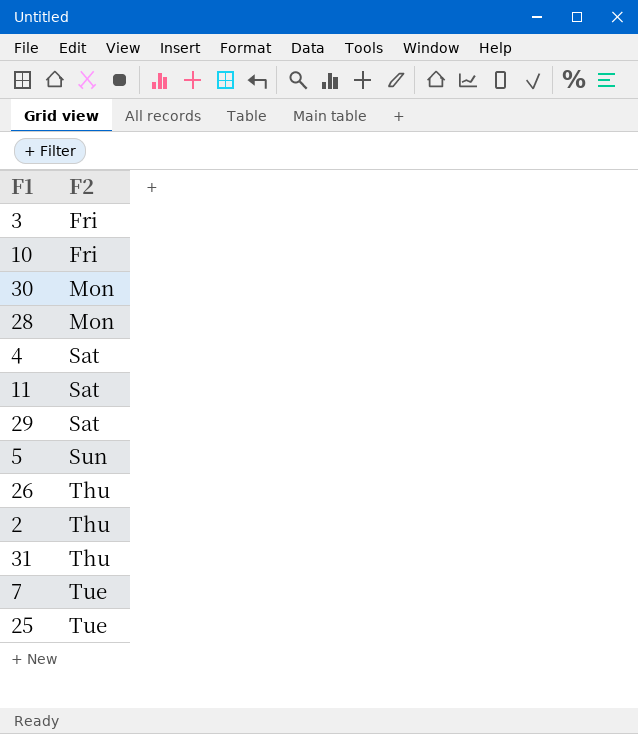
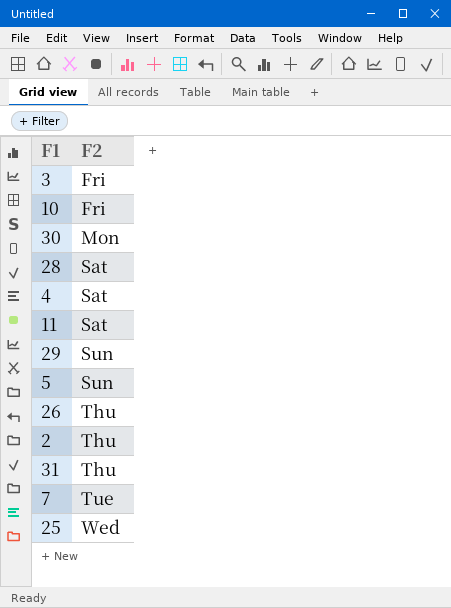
28 | F2: Mon -> Sat
29 | F2: Sat -> Sun
25 | F2: Tue -> Wed

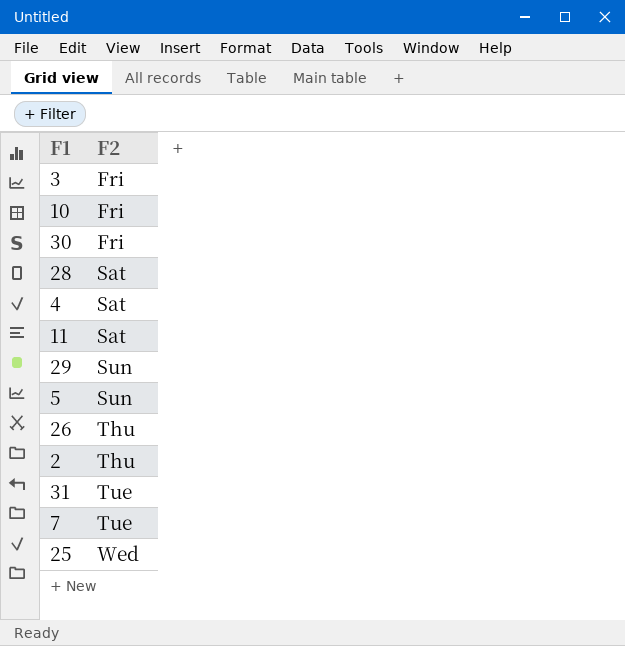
30 | F2: Mon -> Fri
31 | F2: Thu -> Tue

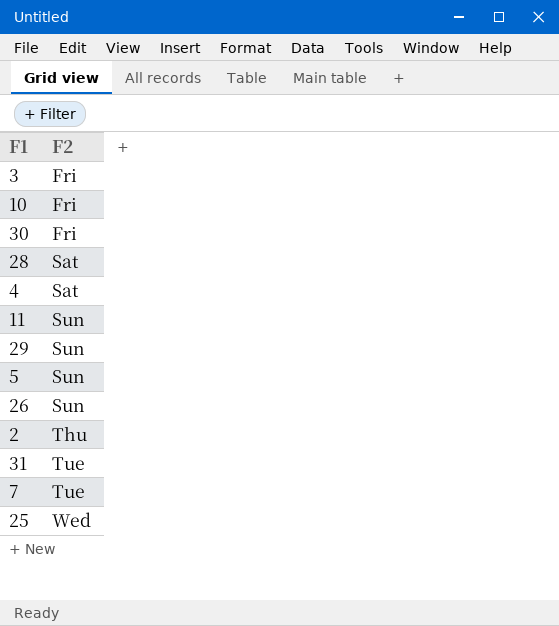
11 | F2: Sat -> Sun
26 | F2: Thu -> Sun

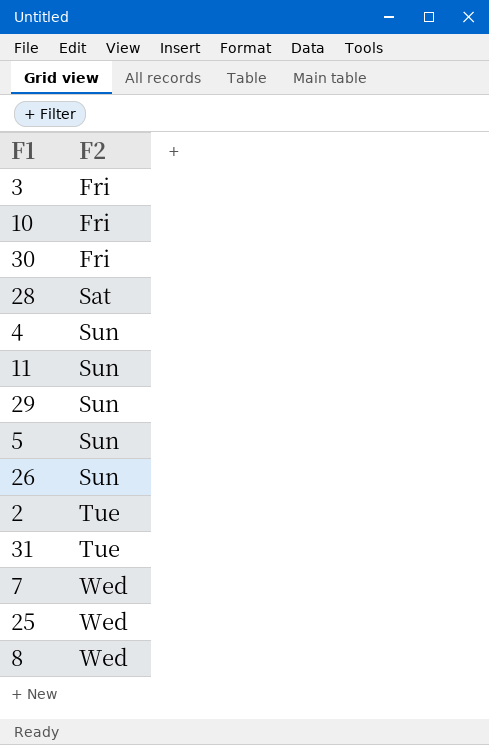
4 | F2: Sat -> Sun
2 | F2: Thu -> Tue
7 | F2: Tue -> Wed
row 8: none -> Wed

